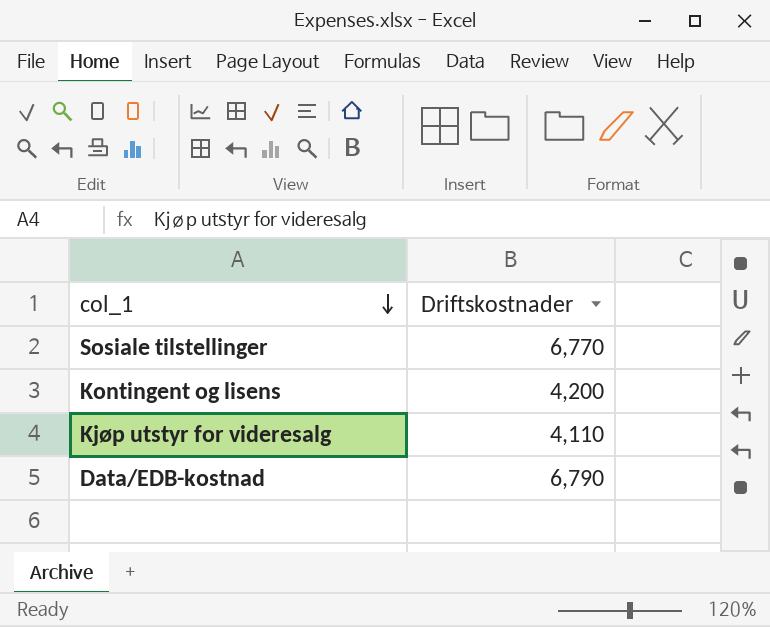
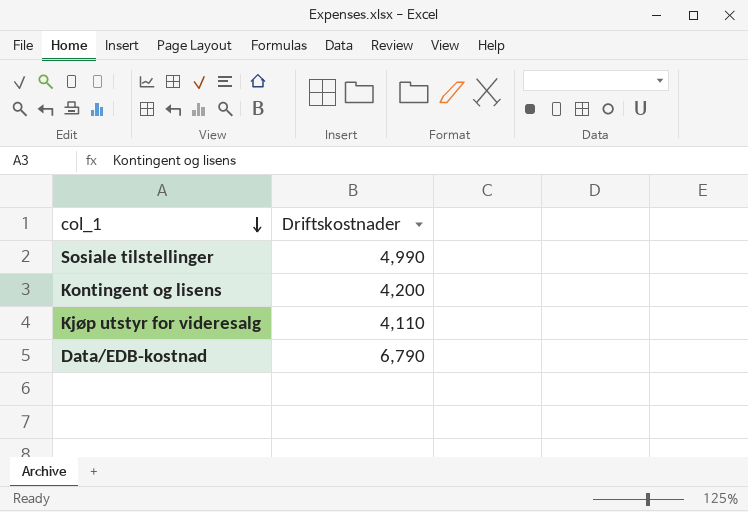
Sosiale tilstellinger | Driftskostnader: 6,770 -> 4,990

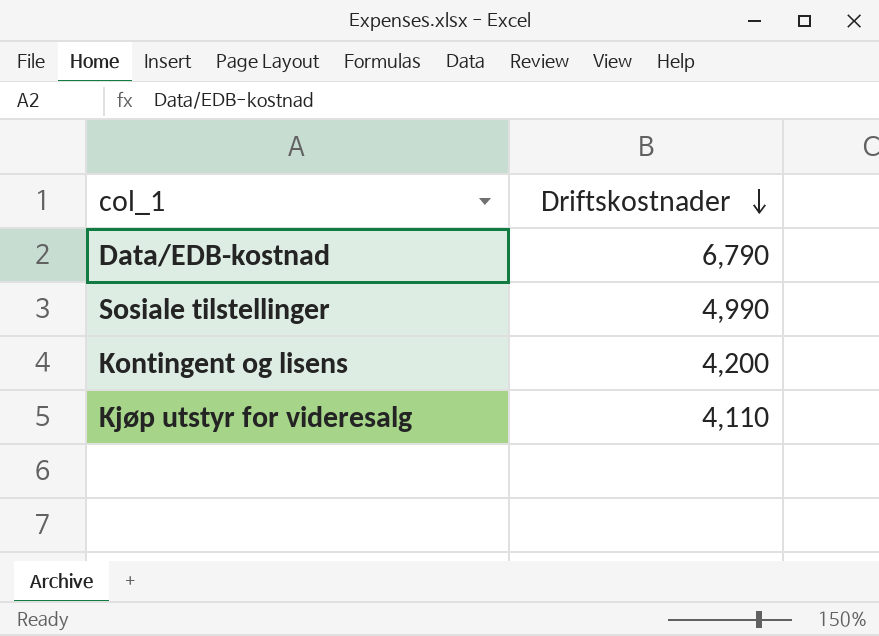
row order: col_1 descending -> Driftskostnader descending

